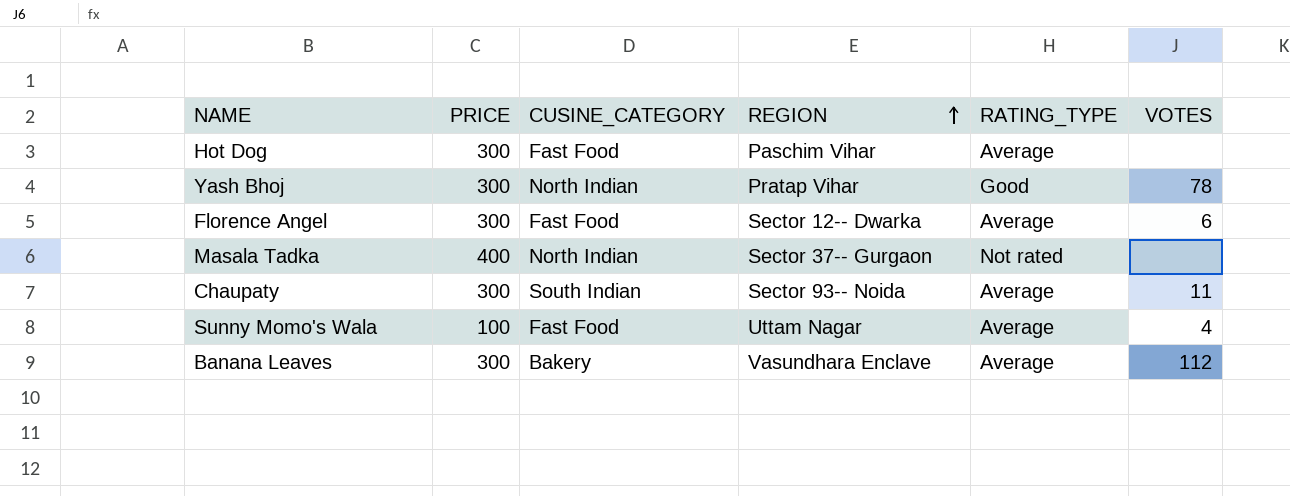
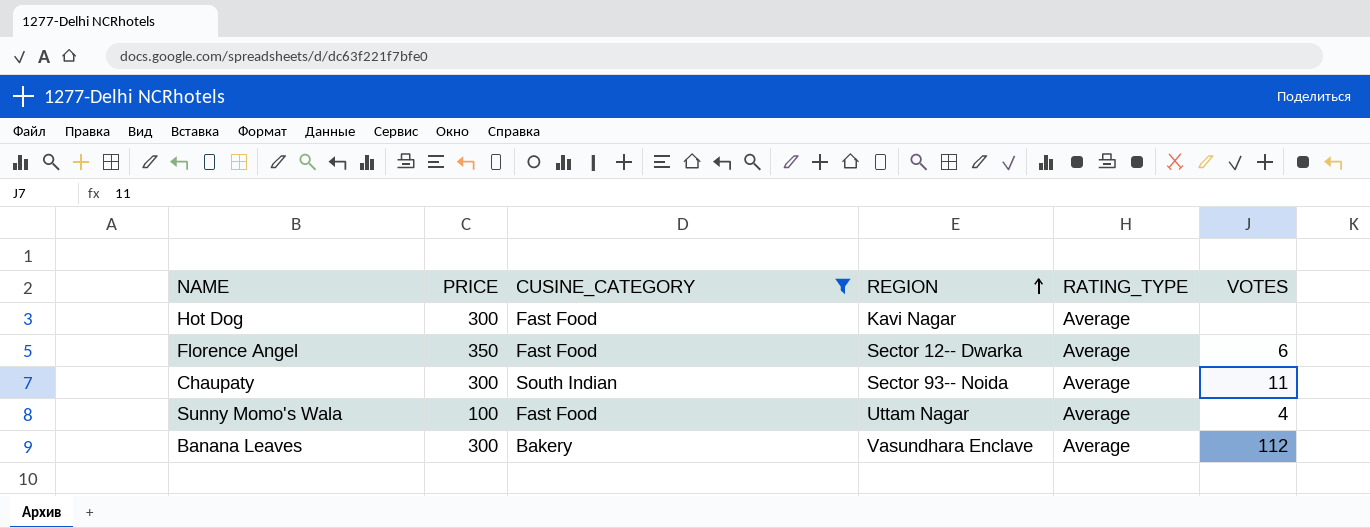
filter: none -> CUSINE_CATEGORY != North Indian
Hot Dog | REGION: Paschim Vihar -> Kavi Nagar
Florence Angel | PRICE: 300 -> 350

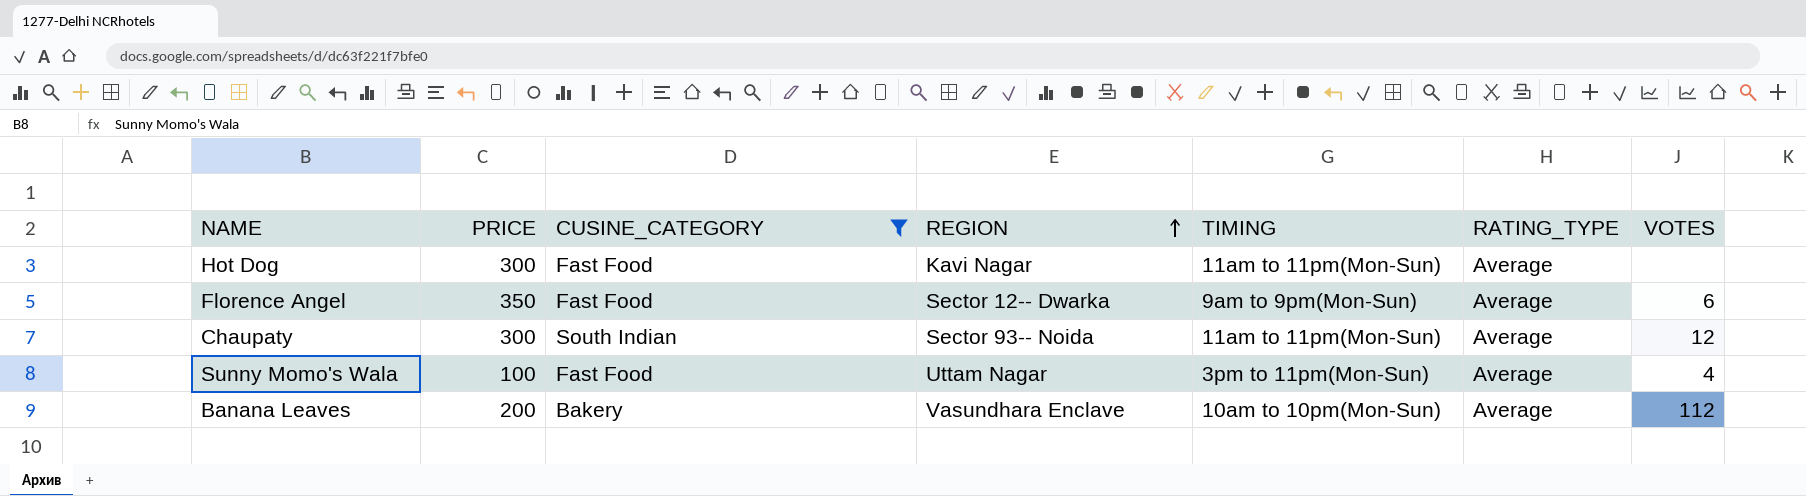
column TIMING | position: none -> 5
Chaupaty | VOTES: 11 -> 12
Banana Leaves | PRICE: 300 -> 200

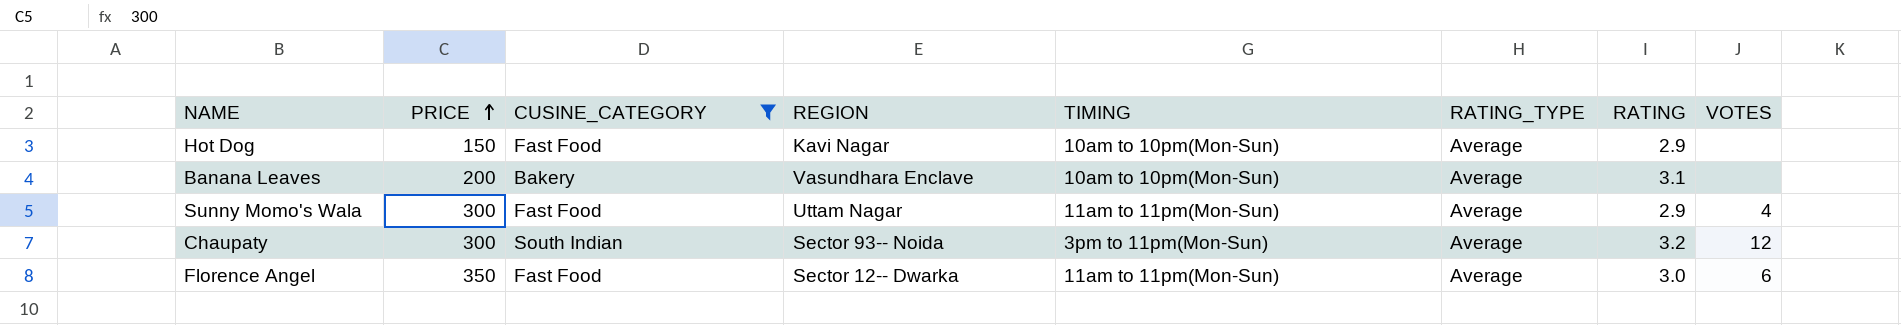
row order: REGION ascending -> PRICE ascending
column RATING | position: none -> 7
Hot Dog | PRICE: 300 -> 150
Hot Dog | TIMING: 11am to 11pm(Mon-Sun) -> 10am to 10pm(Mon-Sun)
Banana Leaves | VOTES: 112 -> none
Sunny Momo's Wala | PRICE: 100 -> 300
Sunny Momo's Wala | TIMING: 3pm to 11pm(Mon-Sun) -> 11am to 11pm(Mon-Sun)
Chaupaty | TIMING: 11am to 11pm(Mon-Sun) -> 3pm to 11pm(Mon-Sun)
Florence Angel | TIMING: 9am to 9pm(Mon-Sun) -> 11am to 11pm(Mon-Sun)

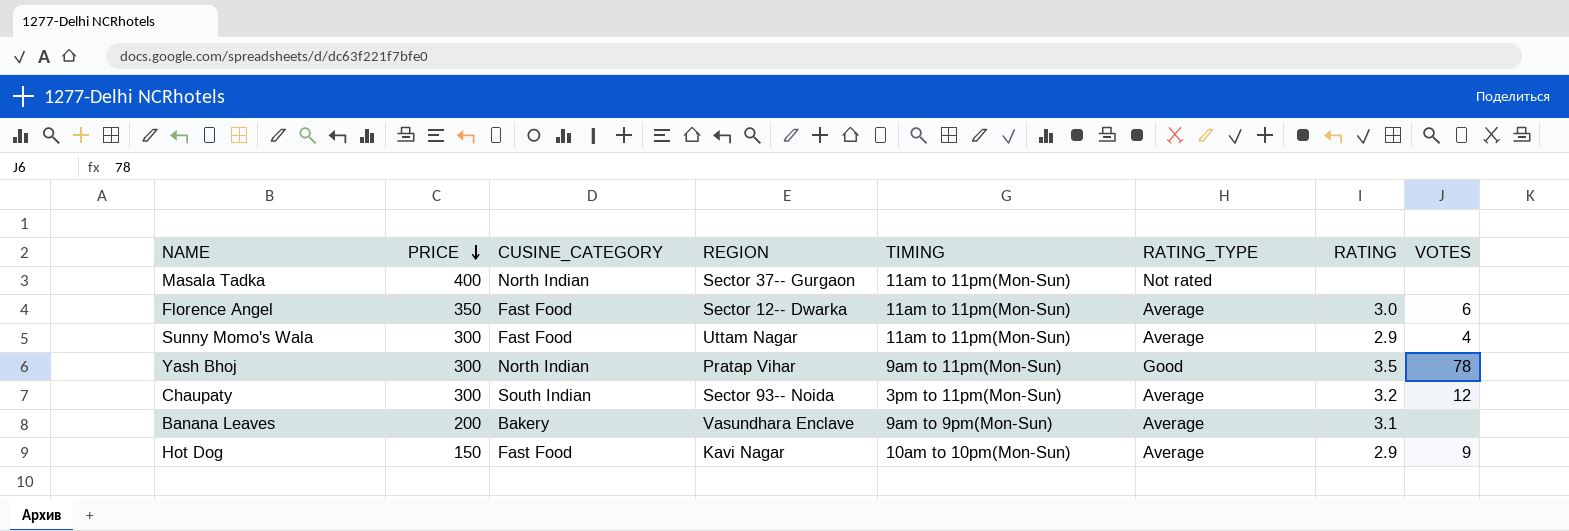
filter: CUSINE_CATEGORY != North Indian -> none
row order: PRICE ascending -> PRICE descending
Banana Leaves | TIMING: 10am to 10pm(Mon-Sun) -> 9am to 9pm(Mon-Sun)
Hot Dog | VOTES: none -> 9

